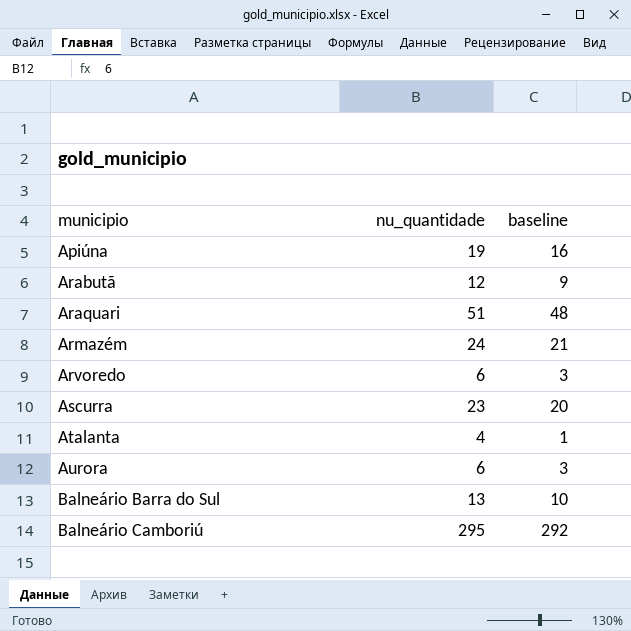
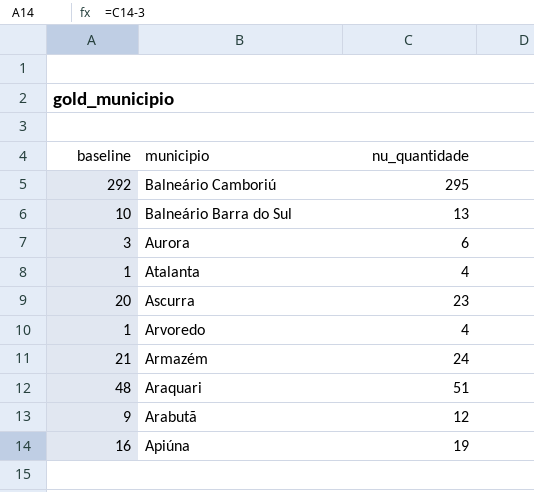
row order: municipio ascending -> municipio descending
column baseline | position: 3 -> 1
Arvoredo | baseline: 3 -> 1
Arvoredo | nu_quantidade: 6 -> 4

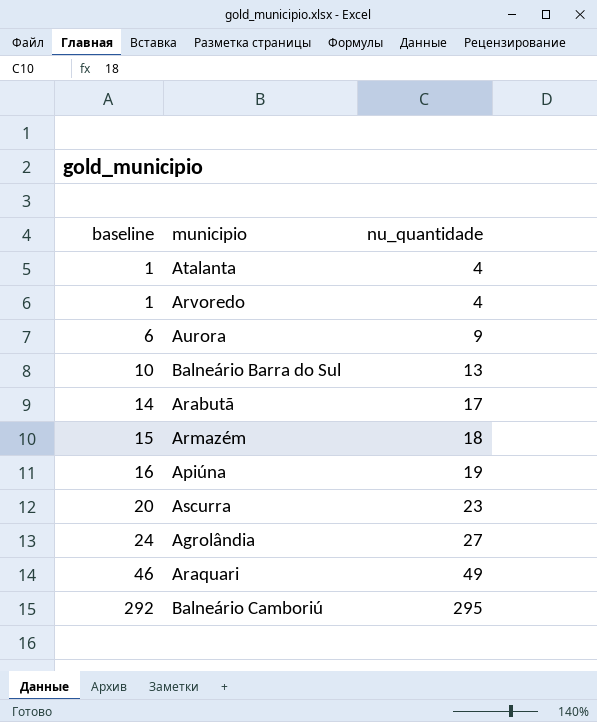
row order: municipio descending -> baseline ascending
Aurora | baseline: 3 -> 6
Aurora | nu_quantidade: 6 -> 9
Arabutã | baseline: 9 -> 14
Arabutã | nu_quantidade: 12 -> 17
Armazém | baseline: 21 -> 15
Armazém | nu_quantidade: 24 -> 18
row Agrolândia: none -> 24 | 27
Araquari | baseline: 48 -> 46
Araquari | nu_quantidade: 51 -> 49

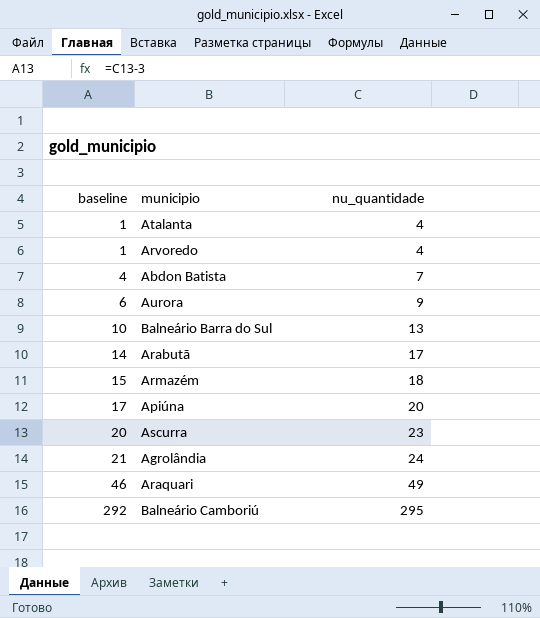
row Abdon Batista: none -> 4 | 7
Apiúna | baseline: 16 -> 17
Apiúna | nu_quantidade: 19 -> 20
Agrolândia | baseline: 24 -> 21
Agrolândia | nu_quantidade: 27 -> 24

